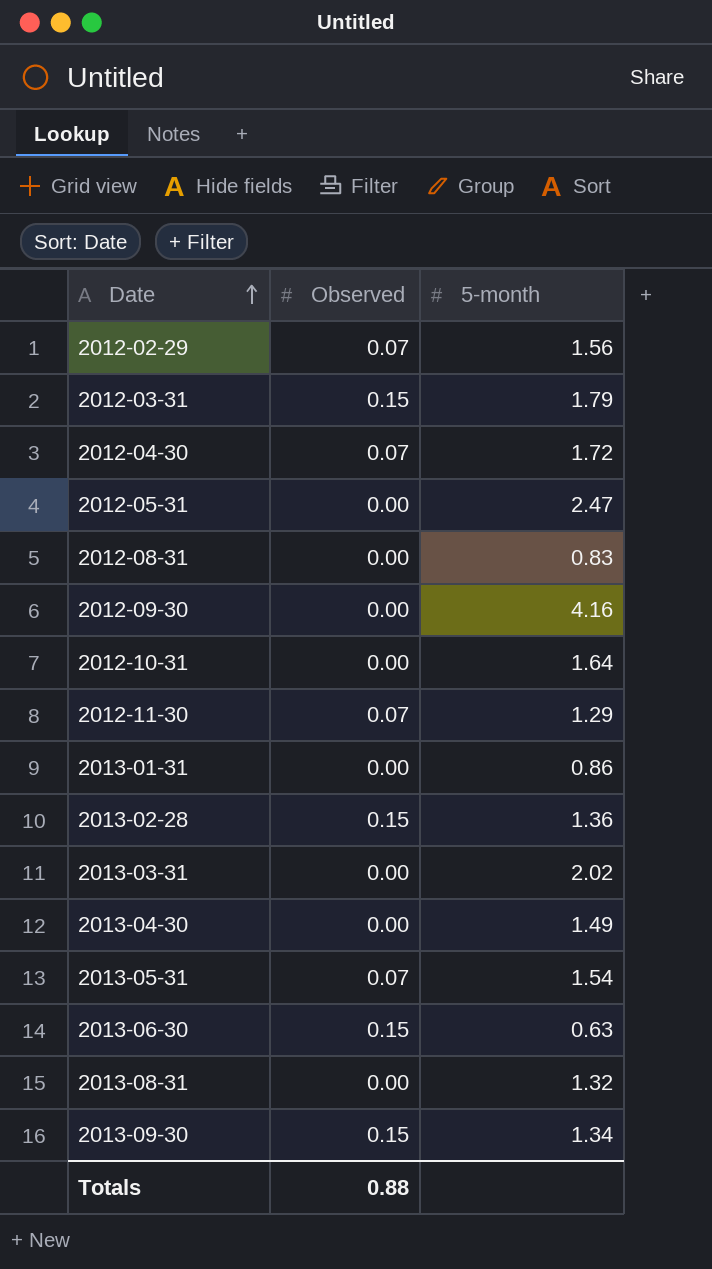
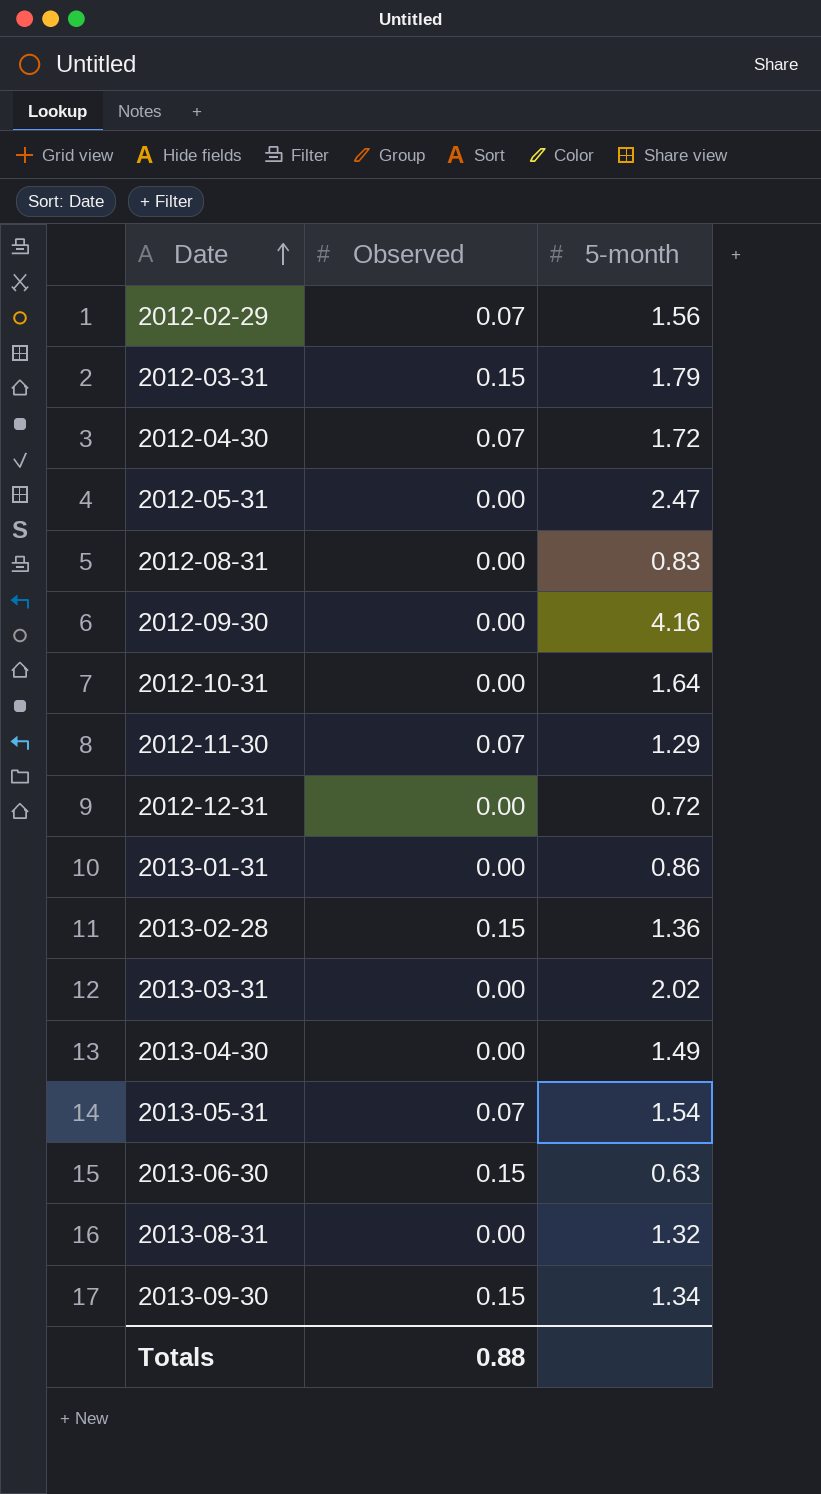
row 2012-12-31: none -> 0.00 | 0.72

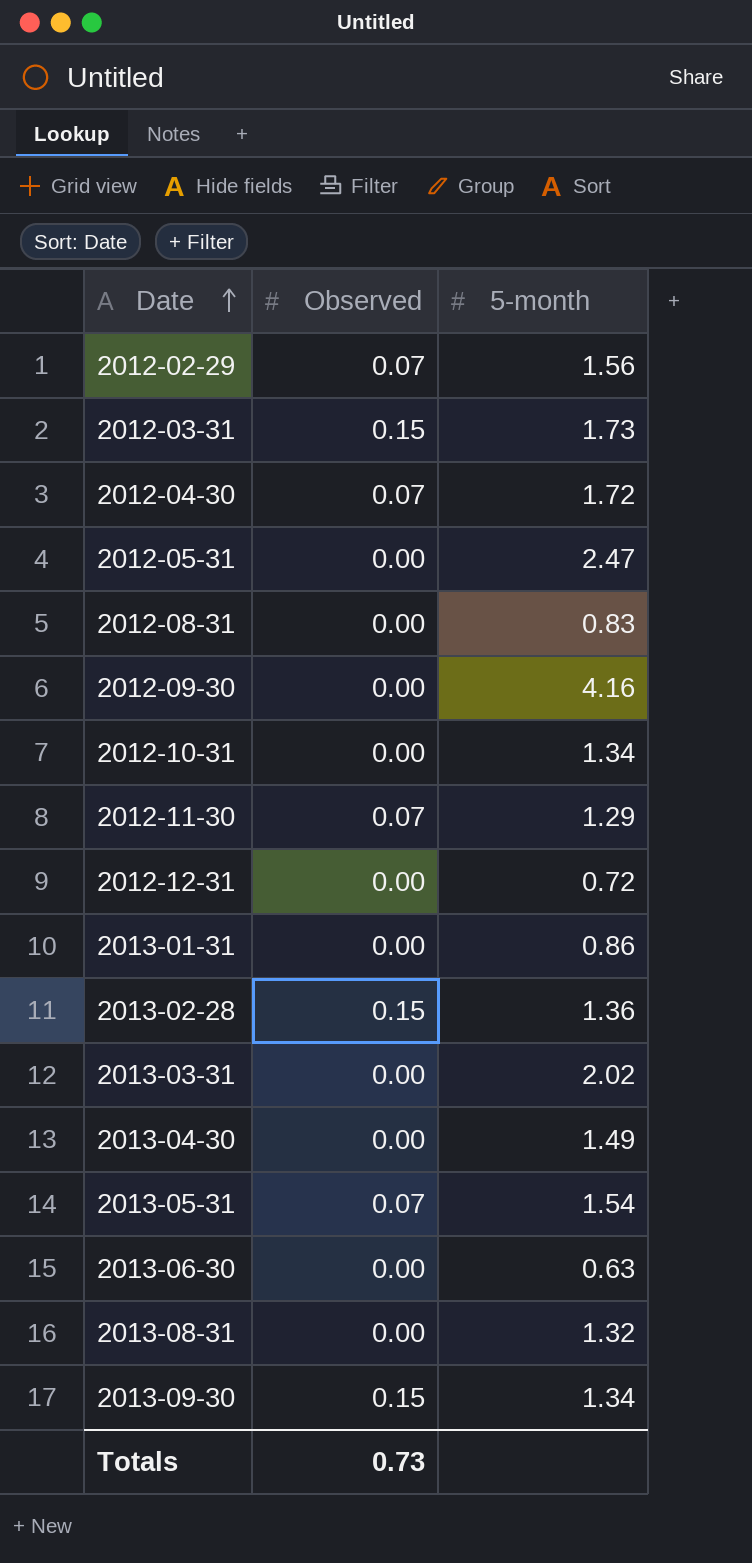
2012-03-31 | 5-month: 1.79 -> 1.73
2012-10-31 | 5-month: 1.64 -> 1.34
2013-06-30 | Observed: 0.15 -> 0.00
Totals | Observed: 0.88 -> 0.73

